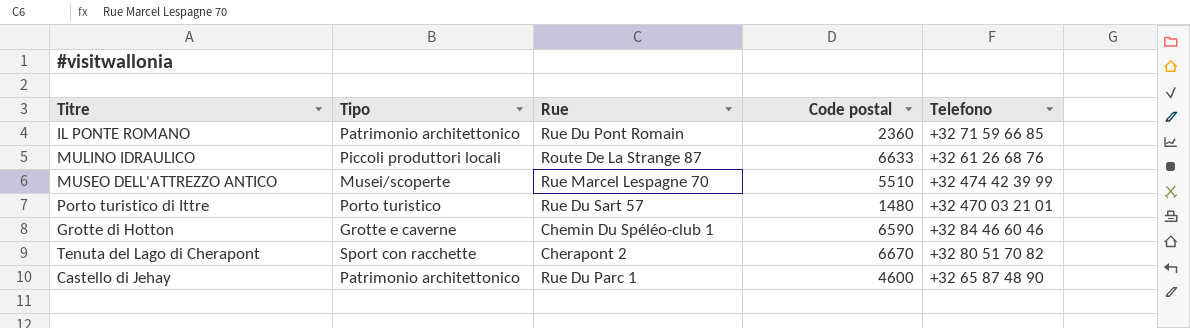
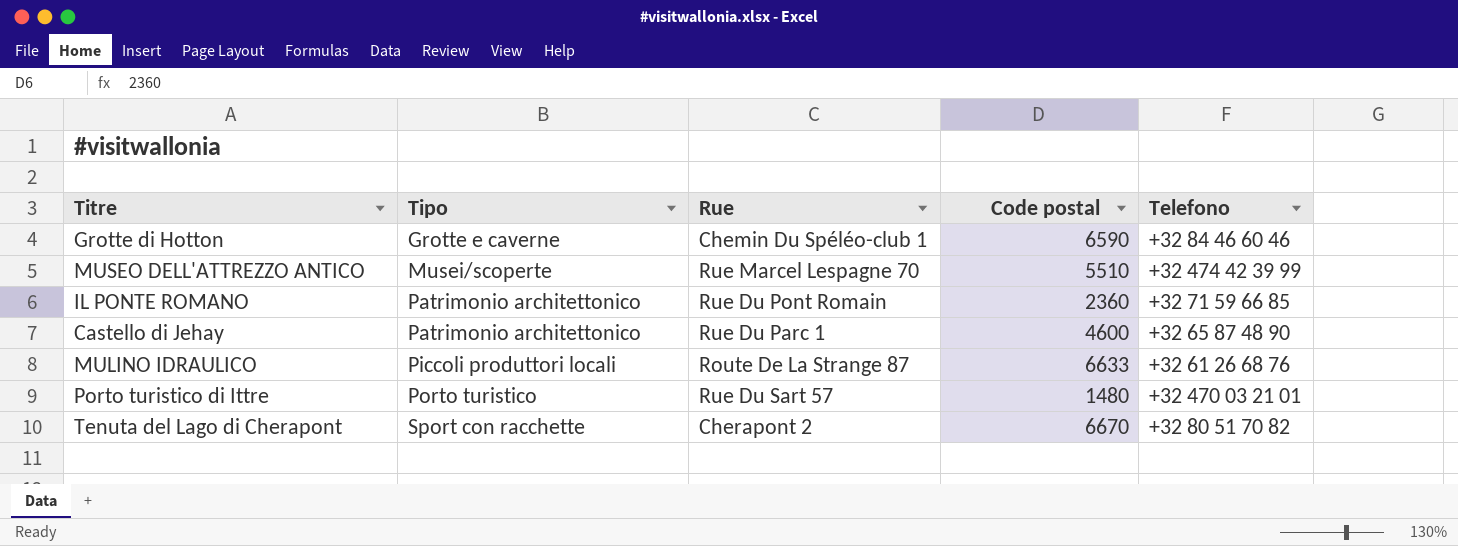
row order: none -> Tipo ascending

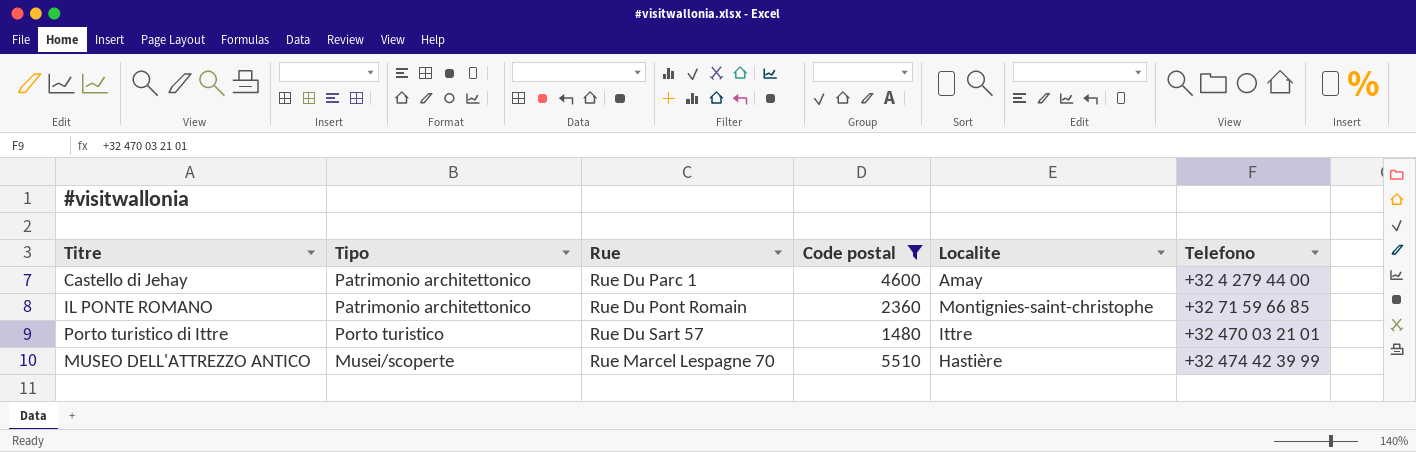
filter: none -> Code postal <= 5510
row order: Tipo ascending -> Rue ascending
column Localite | position: none -> 5
Castello di Jehay | Telefono: +32 65 87 48 90 -> +32 4 279 44 00

